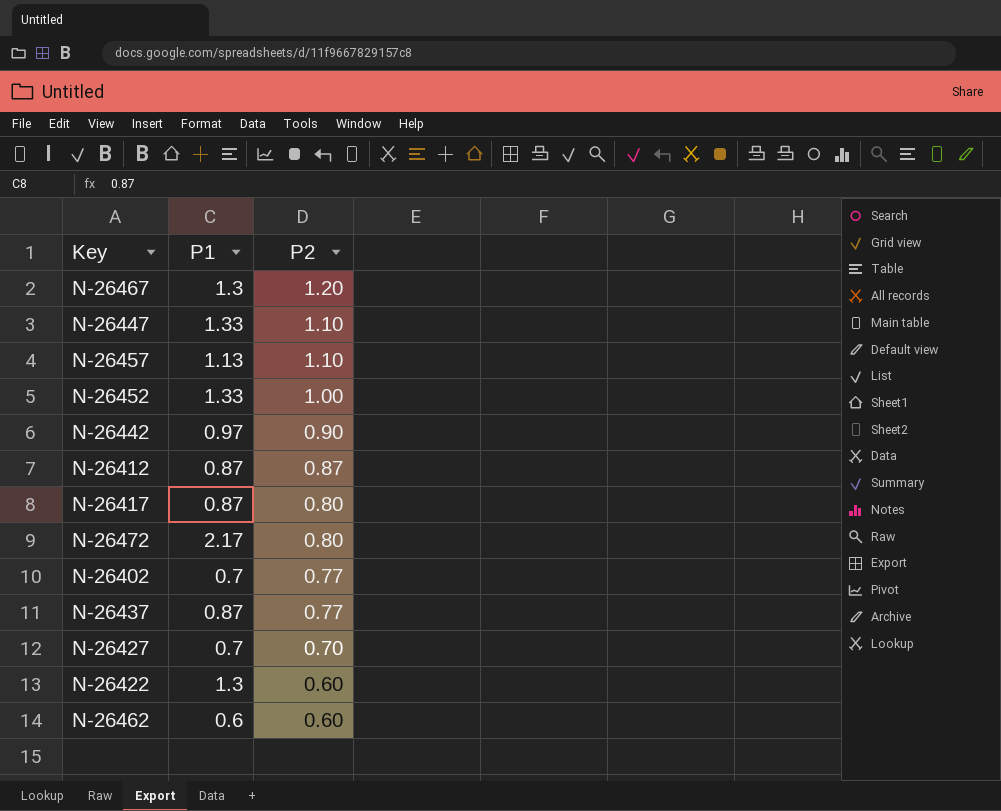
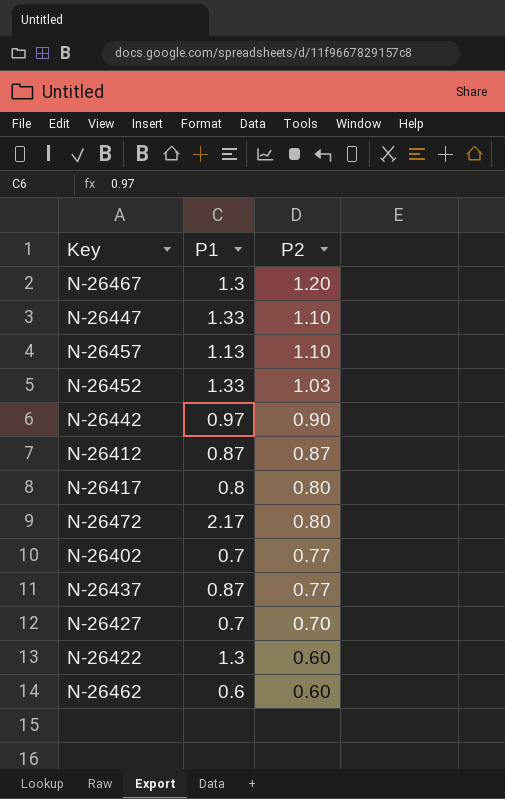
N-26452 | P2: 1.00 -> 1.03
N-26417 | P1: 0.87 -> 0.8

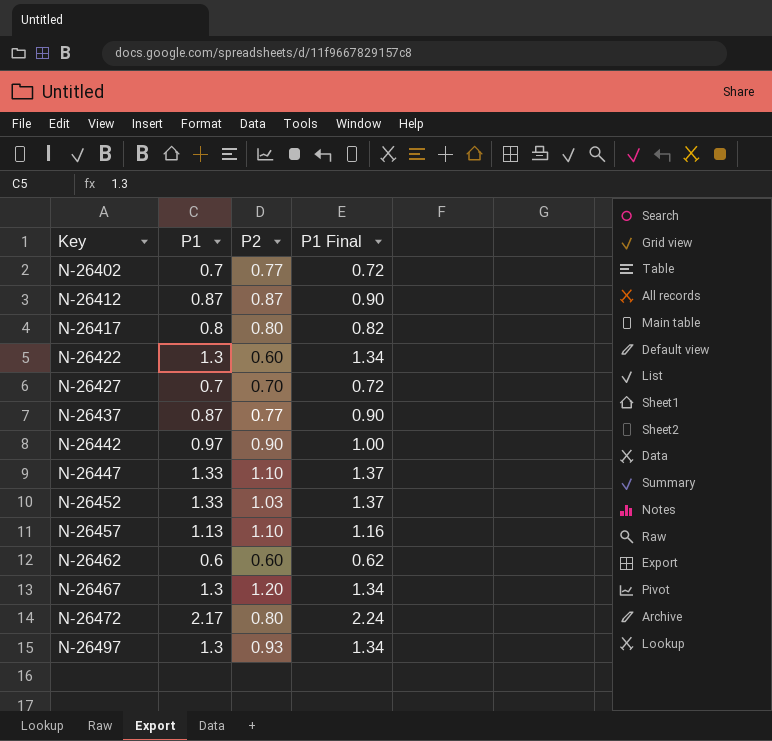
row order: P2 descending -> Key ascending
column P1 Final | formula: none -> [P1] * 1.03
row N-26497: none -> 1.3 | 0.93 | 1.34

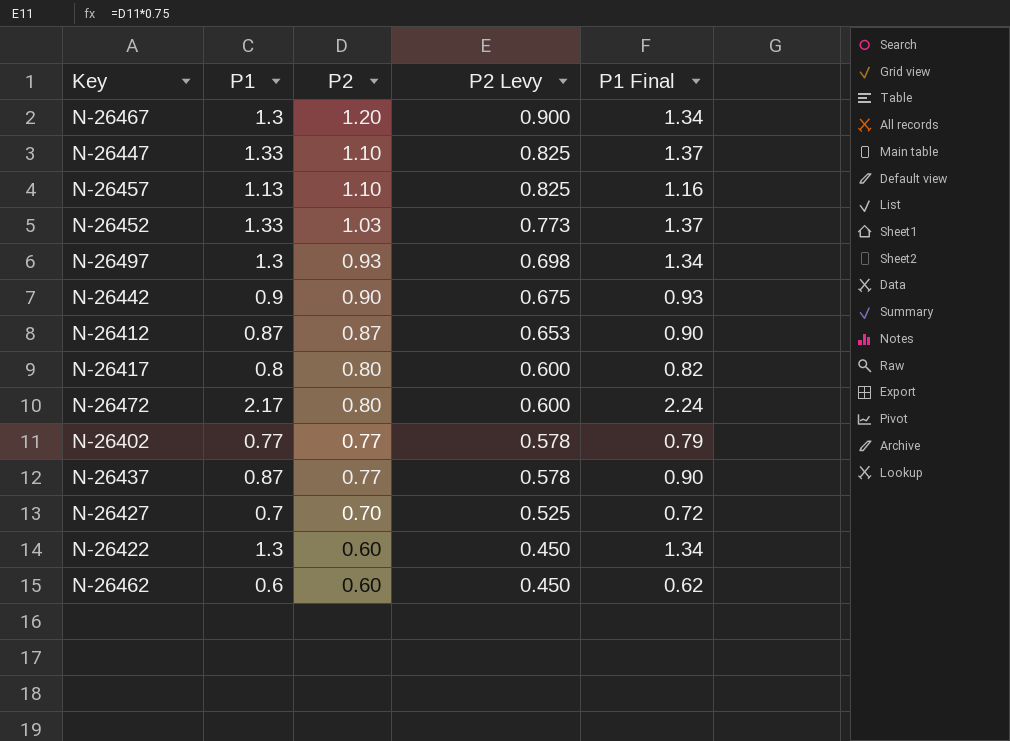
row order: Key ascending -> P2 descending
column P2 Levy | formula: none -> [P2] * 0.75
N-26442 | P1: 0.97 -> 0.9
N-26442 | P1 Final: 1.00 -> 0.93
N-26402 | P1: 0.7 -> 0.77
N-26402 | P1 Final: 0.72 -> 0.79

